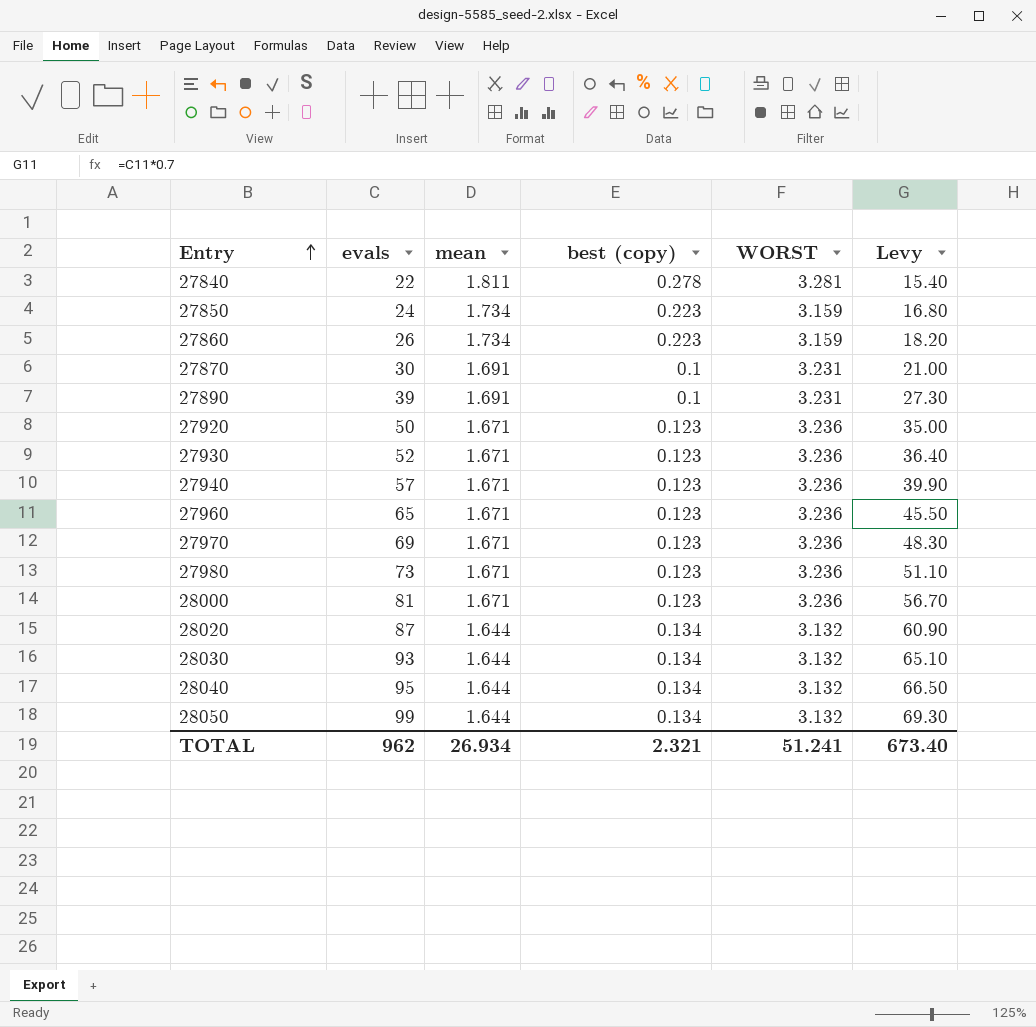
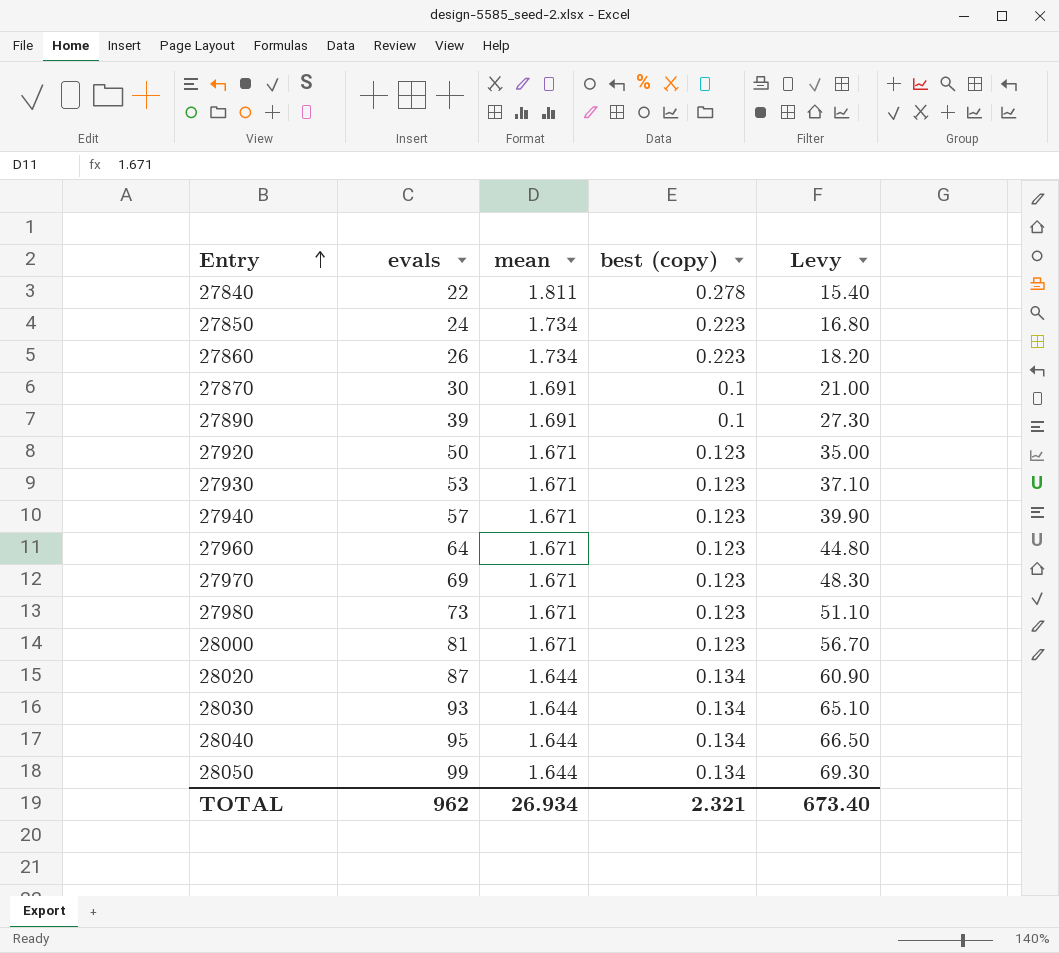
column WORST | position: 5 -> none
27930 | evals: 52 -> 53
27930 | Levy: 36.40 -> 37.10
27960 | evals: 65 -> 64
27960 | Levy: 45.50 -> 44.80

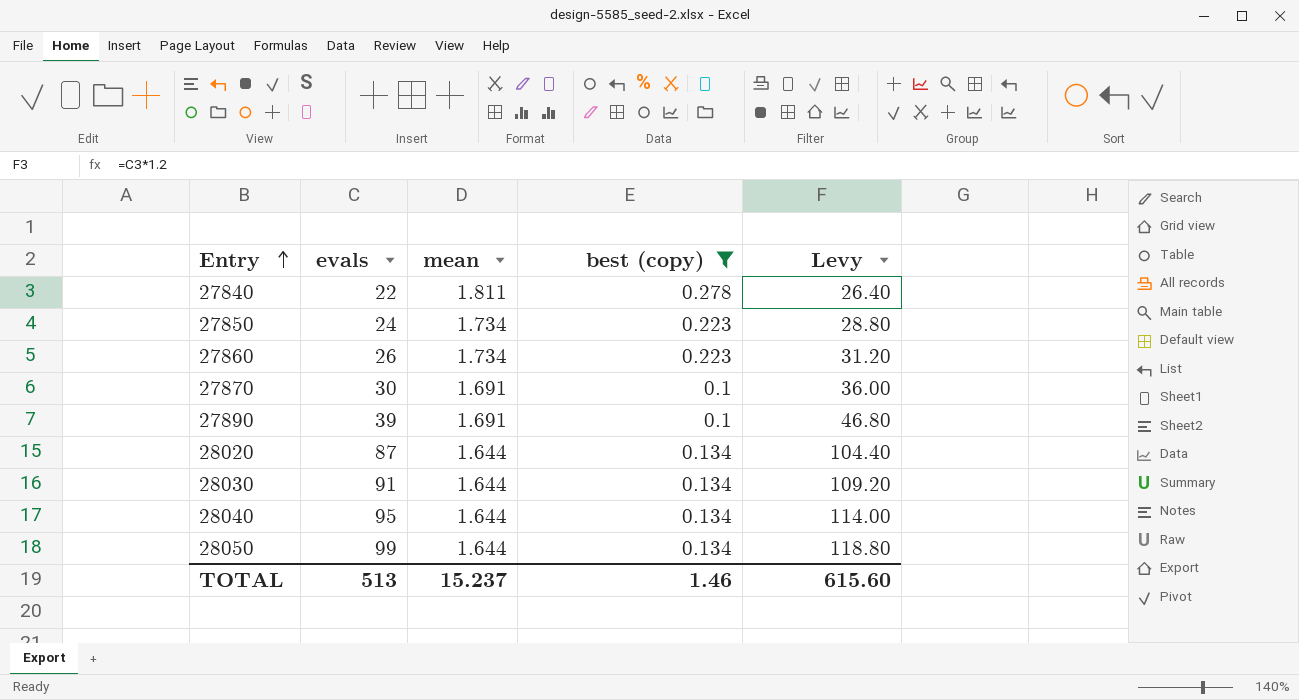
filter: none -> best (copy) != 0.123
column Levy | formula: [evals] * 0.7 -> [evals] * 1.2
28030 | evals: 93 -> 91
TOTAL | evals: 962 -> 513
TOTAL | mean: 26.934 -> 15.237
TOTAL | best (copy): 2.321 -> 1.46
TOTAL | Levy: 673.40 -> 615.60

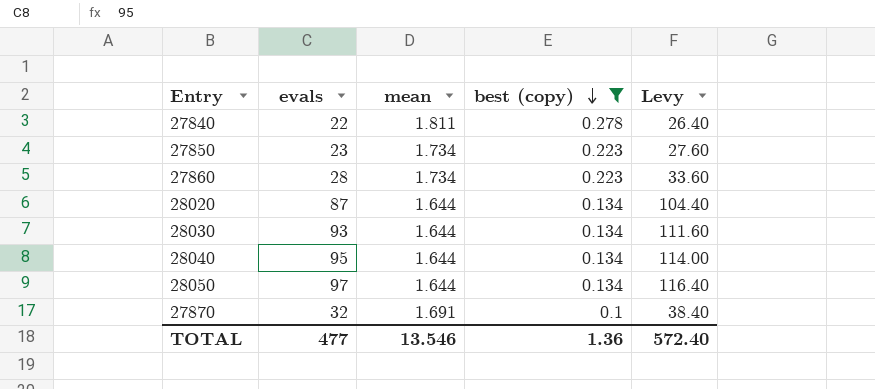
row order: Entry ascending -> best (copy) descending
row 27890: 39 | 1.691 | 0.1 | 46.80 -> none
27850 | evals: 24 -> 23
27850 | Levy: 28.80 -> 27.60
27860 | evals: 26 -> 28
27860 | Levy: 31.20 -> 33.60
28030 | evals: 91 -> 93
28030 | Levy: 109.20 -> 111.60
28050 | evals: 99 -> 97
28050 | Levy: 118.80 -> 116.40
27870 | evals: 30 -> 32
27870 | Levy: 36.00 -> 38.40
TOTAL | evals: 513 -> 477
TOTAL | mean: 15.237 -> 13.546
TOTAL | best (copy): 1.46 -> 1.36
TOTAL | Levy: 615.60 -> 572.40

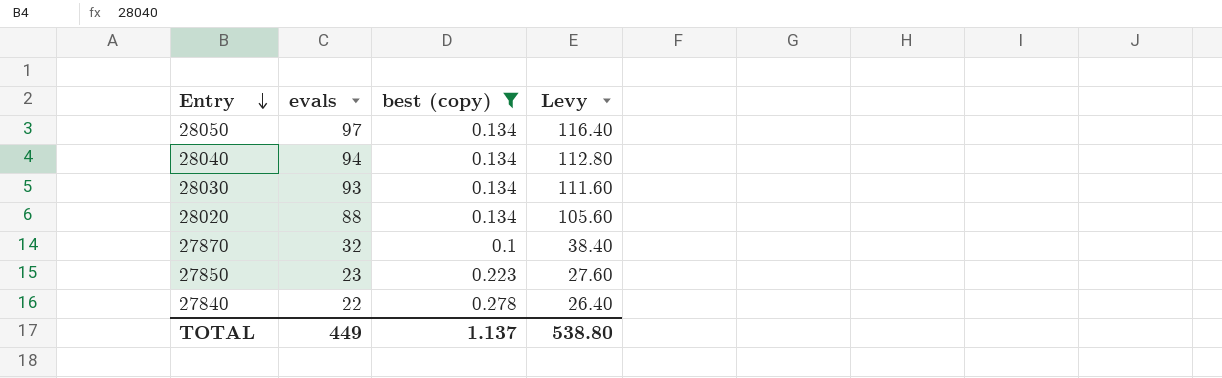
row order: best (copy) descending -> Entry descending
column mean | position: 3 -> none
row 27860: 28 | 1.734 | 0.223 | 33.60 -> none
28040 | evals: 95 -> 94
28040 | Levy: 114.00 -> 112.80
28020 | evals: 87 -> 88
28020 | Levy: 104.40 -> 105.60
TOTAL | evals: 477 -> 449
TOTAL | best (copy): 1.36 -> 1.137
TOTAL | Levy: 572.40 -> 538.80

